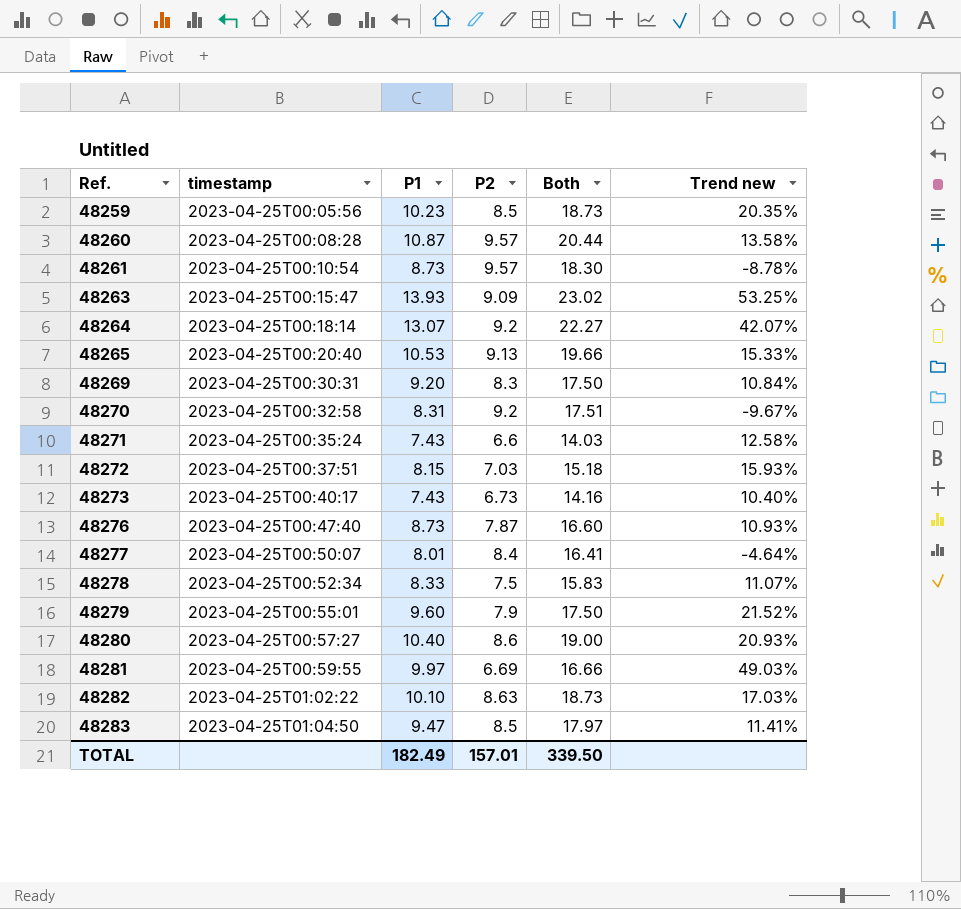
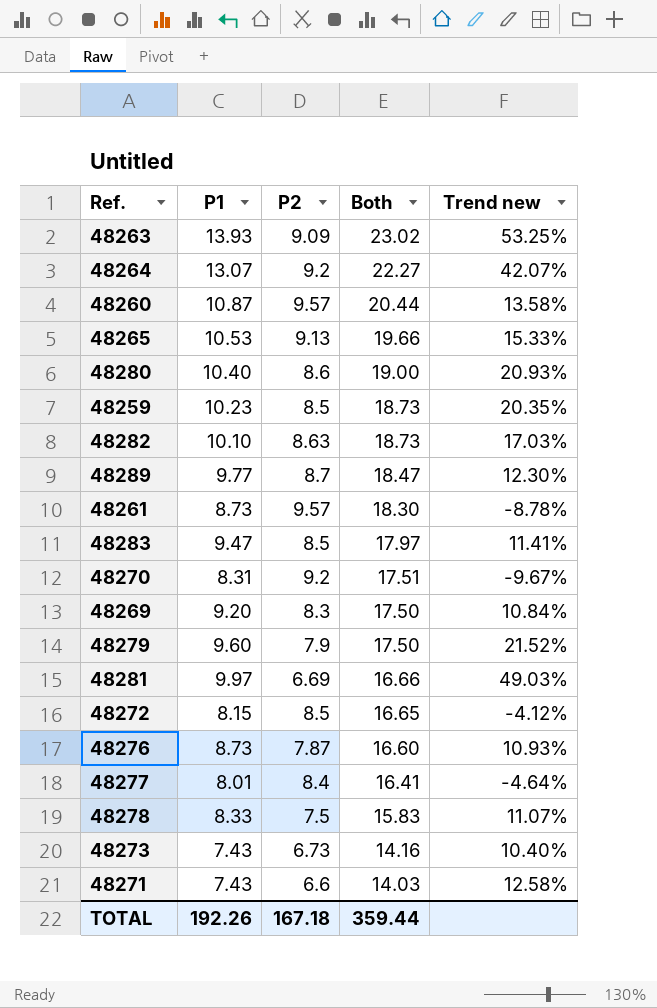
row order: Ref. ascending -> Both descending
column timestamp | position: 2 -> none
row 48289: none -> 9.77 | 8.7 | 18.47 | 12.30%
48272 | P2: 7.03 -> 8.5
48272 | Both: 15.18 -> 16.65
48272 | Trend new: 15.93% -> -4.12%
TOTAL | P1: 182.49 -> 192.26
TOTAL | P2: 157.01 -> 167.18
TOTAL | Both: 339.50 -> 359.44

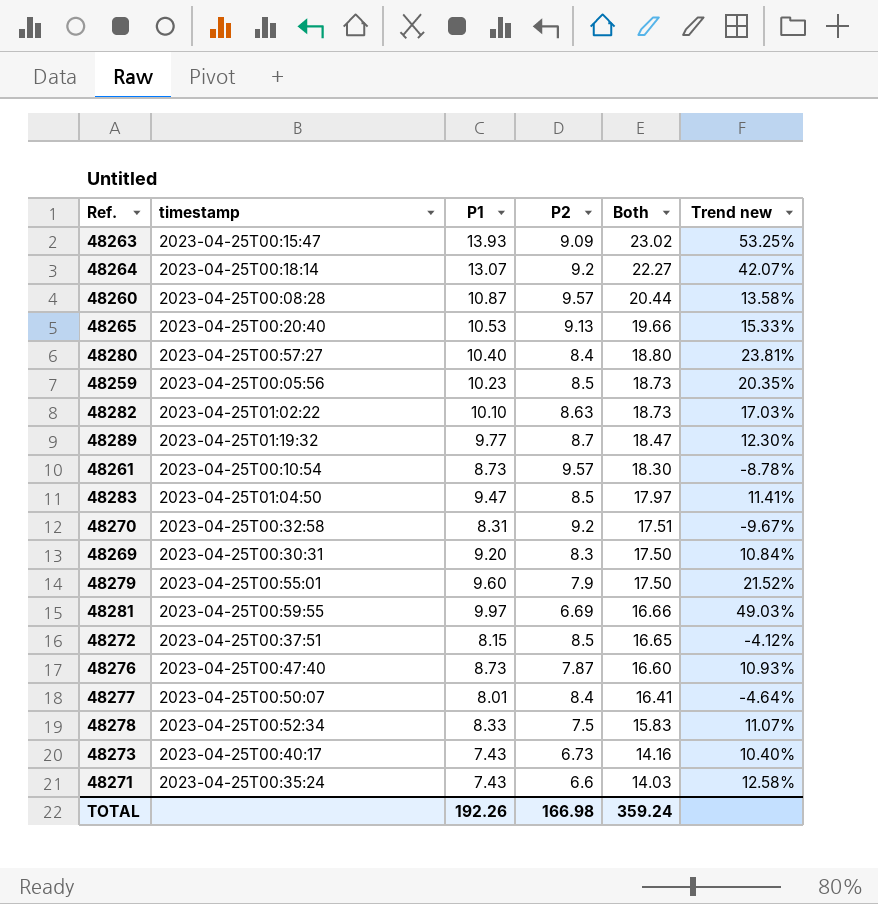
column timestamp | position: none -> 2
48280 | P2: 8.6 -> 8.4
48280 | Both: 19.00 -> 18.80
48280 | Trend new: 20.93% -> 23.81%
TOTAL | P2: 167.18 -> 166.98
TOTAL | Both: 359.44 -> 359.24

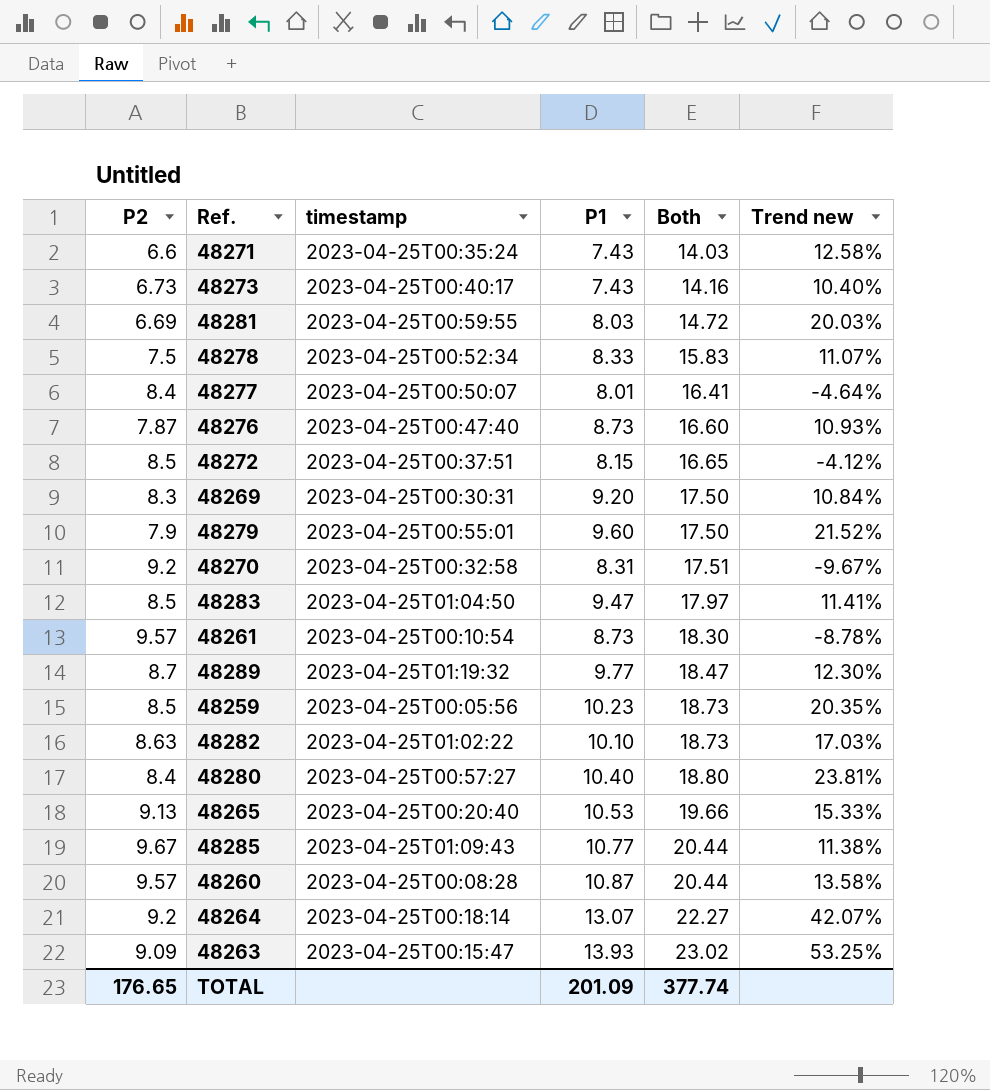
row order: Both descending -> Both ascending
column P2 | position: 4 -> 1
48281 | P1: 9.97 -> 8.03
48281 | Both: 16.66 -> 14.72
48281 | Trend new: 49.03% -> 20.03%
row 48285: none -> 9.67 | 2023-04-25T01:09:43 | 10.77 | 20.44 | 11.38%
TOTAL | P2: 166.98 -> 176.65
TOTAL | P1: 192.26 -> 201.09
TOTAL | Both: 359.24 -> 377.74

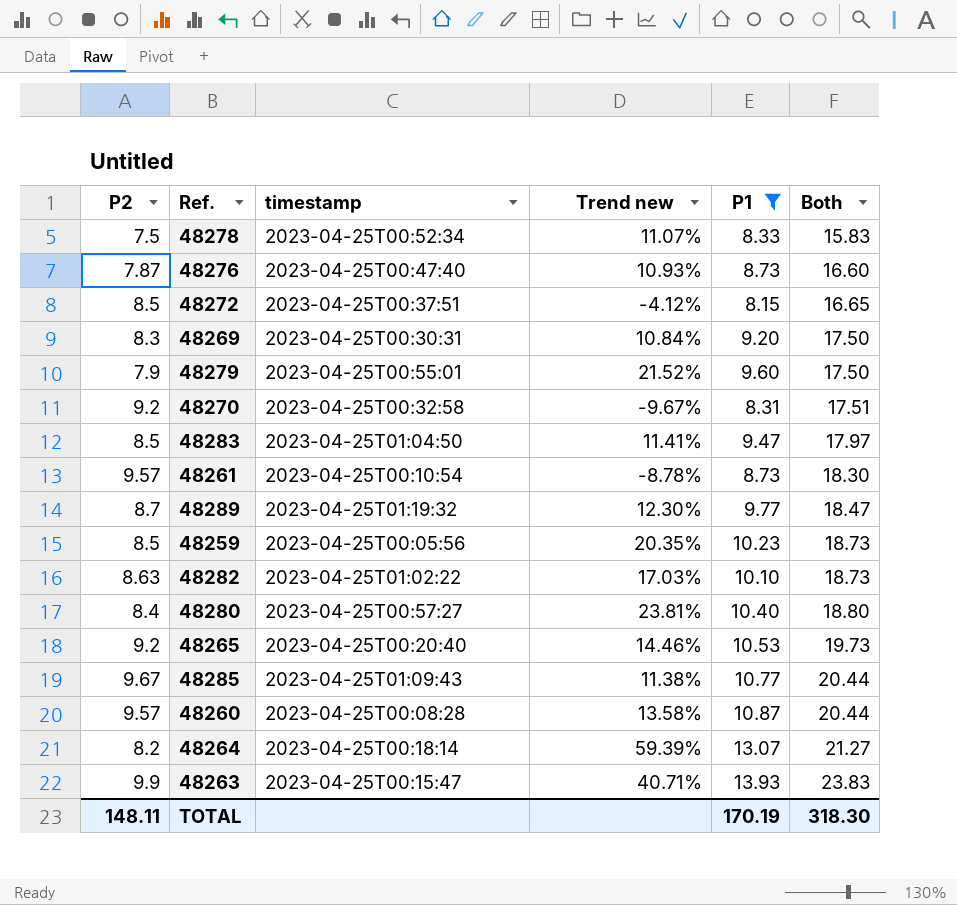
filter: none -> P1 >= 8.15
column Trend new | position: 6 -> 4
48265 | P2: 9.13 -> 9.2
48265 | Trend new: 15.33% -> 14.46%
48265 | Both: 19.66 -> 19.73
48264 | P2: 9.2 -> 8.2
48264 | Trend new: 42.07% -> 59.39%
48264 | Both: 22.27 -> 21.27
48263 | P2: 9.09 -> 9.9
48263 | Trend new: 53.25% -> 40.71%
48263 | Both: 23.02 -> 23.83
TOTAL | P2: 176.65 -> 148.11
TOTAL | P1: 201.09 -> 170.19
TOTAL | Both: 377.74 -> 318.30

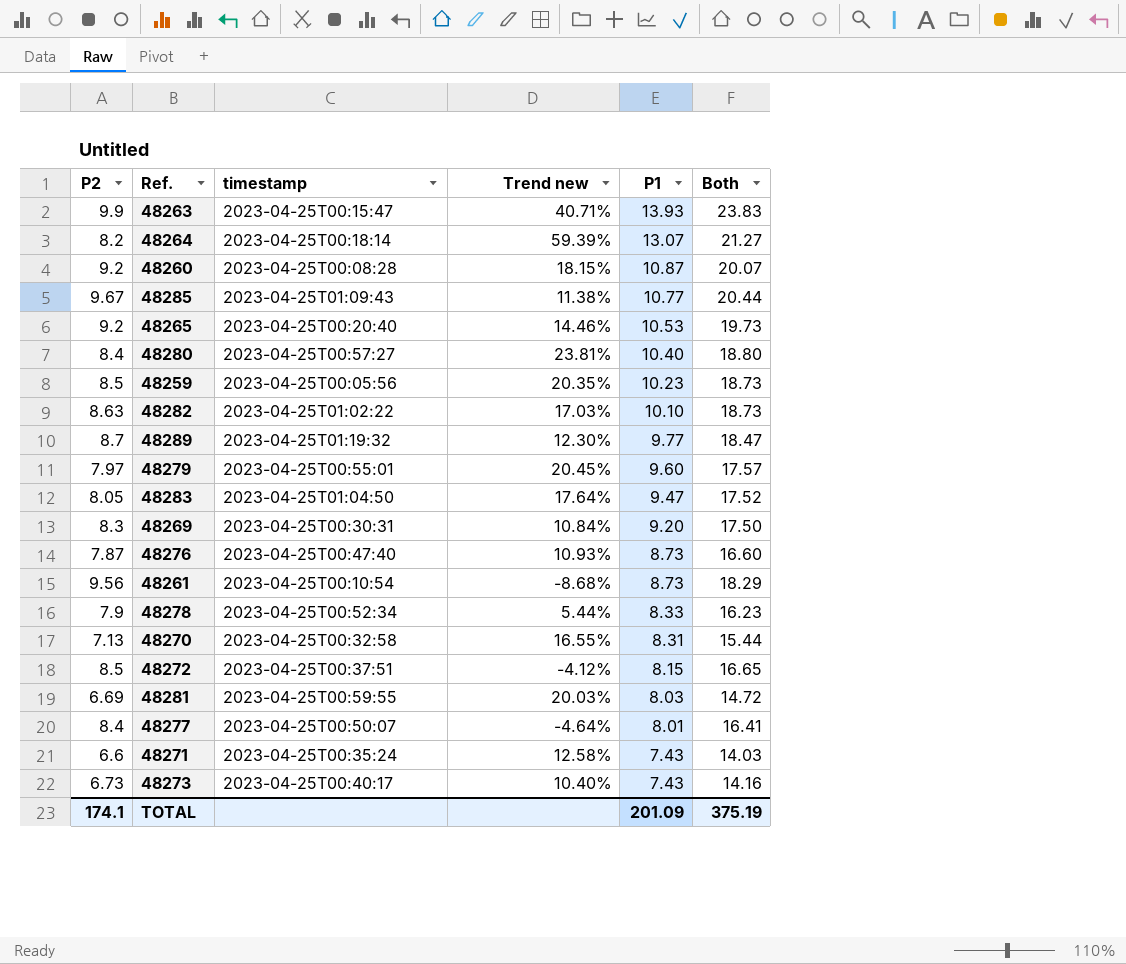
filter: P1 >= 8.15 -> none
row order: Both ascending -> P1 descending
48260 | P2: 9.57 -> 9.2
48260 | Trend new: 13.58% -> 18.15%
48260 | Both: 20.44 -> 20.07
48279 | P2: 7.9 -> 7.97
48279 | Trend new: 21.52% -> 20.45%
48279 | Both: 17.50 -> 17.57
48283 | P2: 8.5 -> 8.05
48283 | Trend new: 11.41% -> 17.64%
48283 | Both: 17.97 -> 17.52
48261 | P2: 9.57 -> 9.56
48261 | Trend new: -8.78% -> -8.68%
48261 | Both: 18.30 -> 18.29
48278 | P2: 7.5 -> 7.9
48278 | Trend new: 11.07% -> 5.44%
48278 | Both: 15.83 -> 16.23
48270 | P2: 9.2 -> 7.13
48270 | Trend new: -9.67% -> 16.55%
48270 | Both: 17.51 -> 15.44
TOTAL | P2: 148.11 -> 174.1
TOTAL | P1: 170.19 -> 201.09
TOTAL | Both: 318.30 -> 375.19

